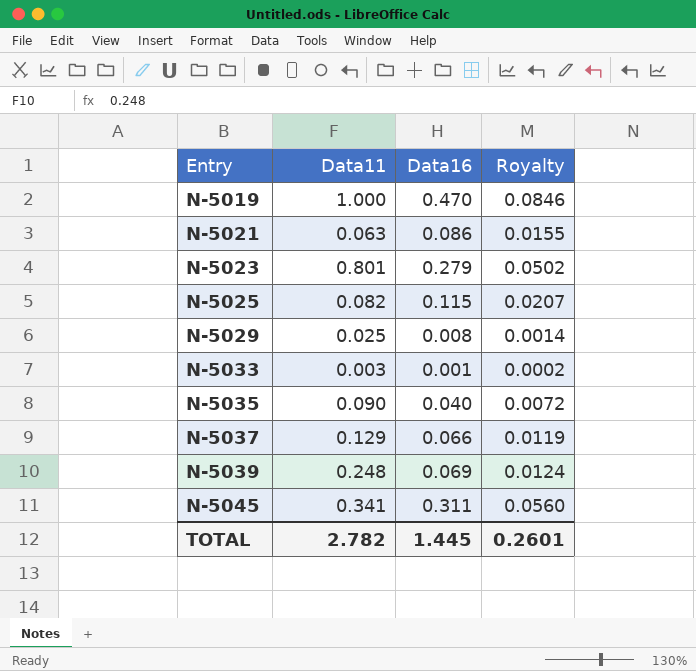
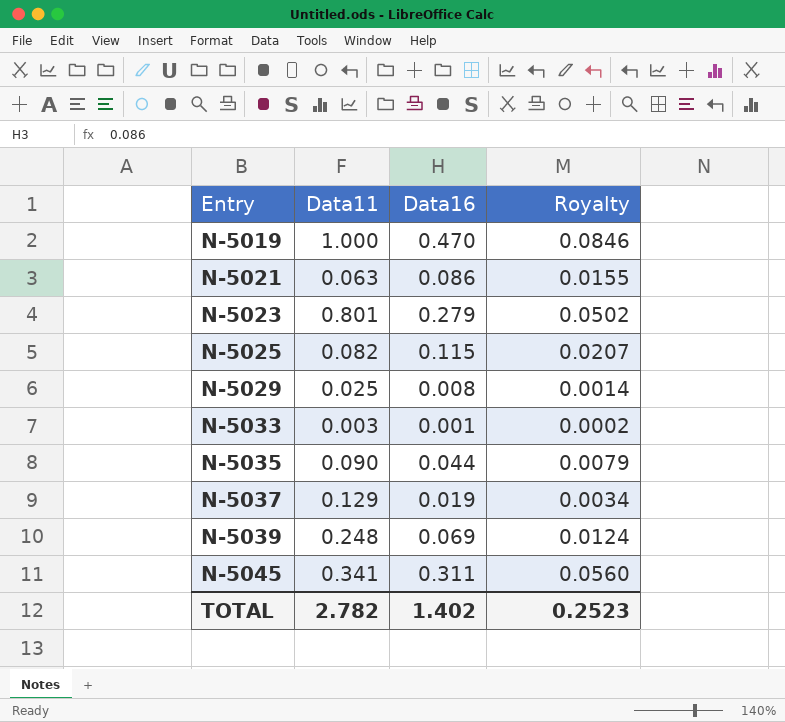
N-5035 | Data16: 0.040 -> 0.044
N-5035 | Royalty: 0.0072 -> 0.0079
N-5037 | Data16: 0.066 -> 0.019
N-5037 | Royalty: 0.0119 -> 0.0034
TOTAL | Data16: 1.445 -> 1.402
TOTAL | Royalty: 0.2601 -> 0.2523

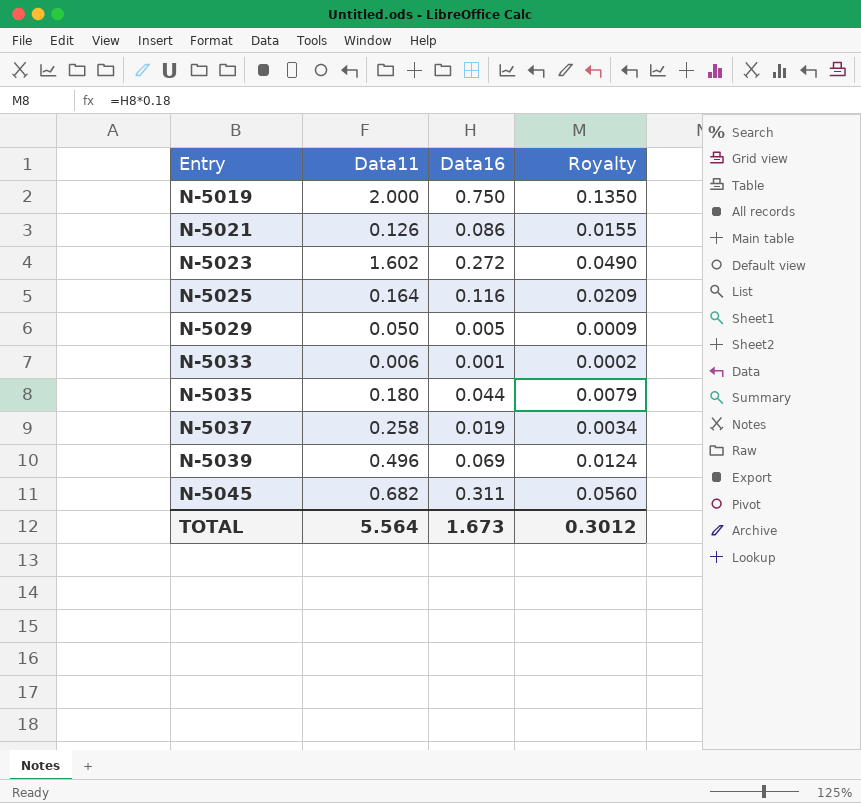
N-5019 | Data11: 1.000 -> 2.000
N-5019 | Data16: 0.470 -> 0.750
N-5019 | Royalty: 0.0846 -> 0.1350
N-5021 | Data11: 0.063 -> 0.126
N-5023 | Data11: 0.801 -> 1.602
N-5023 | Data16: 0.279 -> 0.272
N-5023 | Royalty: 0.0502 -> 0.0490
N-5025 | Data11: 0.082 -> 0.164
N-5025 | Data16: 0.115 -> 0.116
N-5025 | Royalty: 0.0207 -> 0.0209
N-5029 | Data11: 0.025 -> 0.050
N-5029 | Data16: 0.008 -> 0.005
N-5029 | Royalty: 0.0014 -> 0.0009
N-5033 | Data11: 0.003 -> 0.006
N-5035 | Data11: 0.090 -> 0.180
N-5037 | Data11: 0.129 -> 0.258
N-5039 | Data11: 0.248 -> 0.496
N-5045 | Data11: 0.341 -> 0.682
TOTAL | Data11: 2.782 -> 5.564
TOTAL | Data16: 1.402 -> 1.673
TOTAL | Royalty: 0.2523 -> 0.3012

